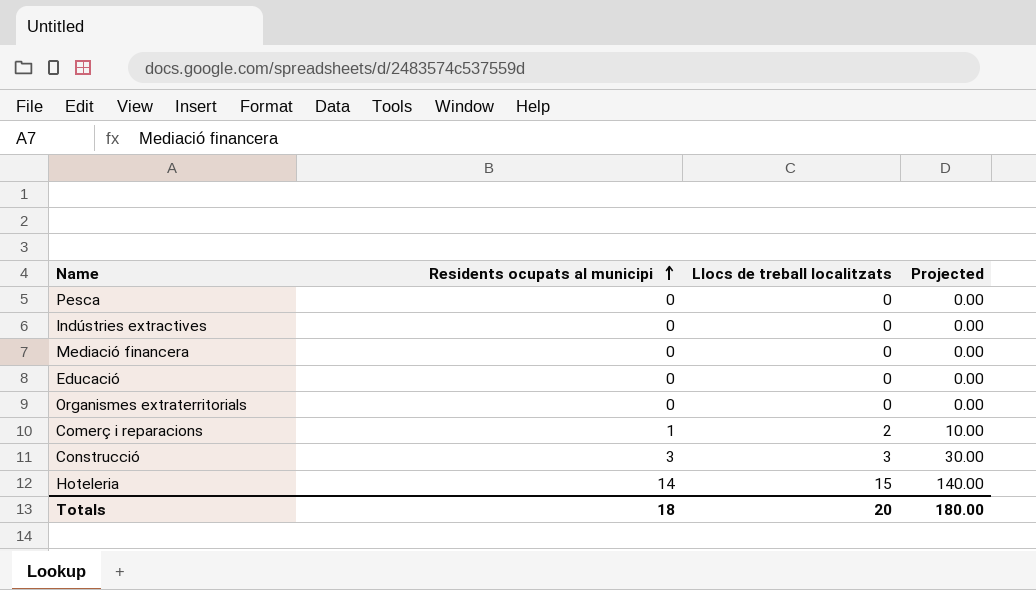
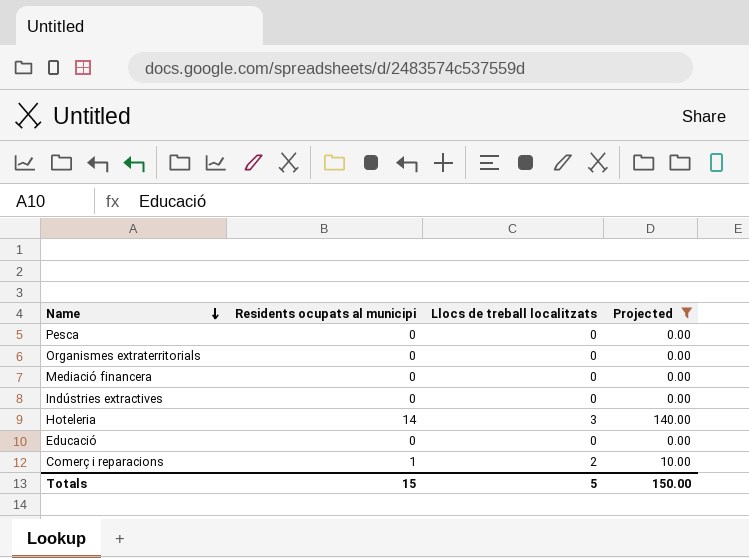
filter: none -> Projected != 30.00
row order: Residents ocupats al municipi ascending -> Name descending
Hoteleria | Llocs de treball localitzats: 15 -> 3
Totals | Residents ocupats al municipi: 18 -> 15
Totals | Llocs de treball localitzats: 20 -> 5
Totals | Projected: 180.00 -> 150.00

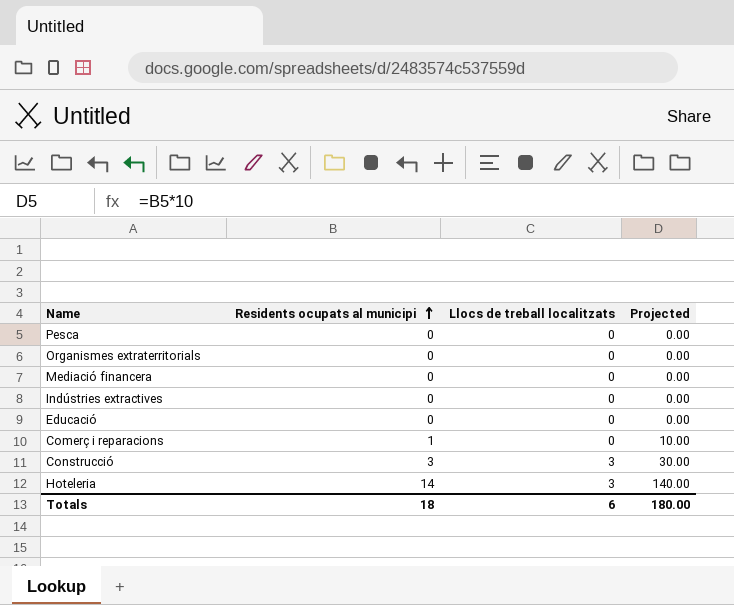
filter: Projected != 30.00 -> none
row order: Name descending -> Residents ocupats al municipi ascending
Comerç i reparacions | Llocs de treball localitzats: 2 -> 0
Totals | Residents ocupats al municipi: 15 -> 18
Totals | Llocs de treball localitzats: 5 -> 6
Totals | Projected: 150.00 -> 180.00

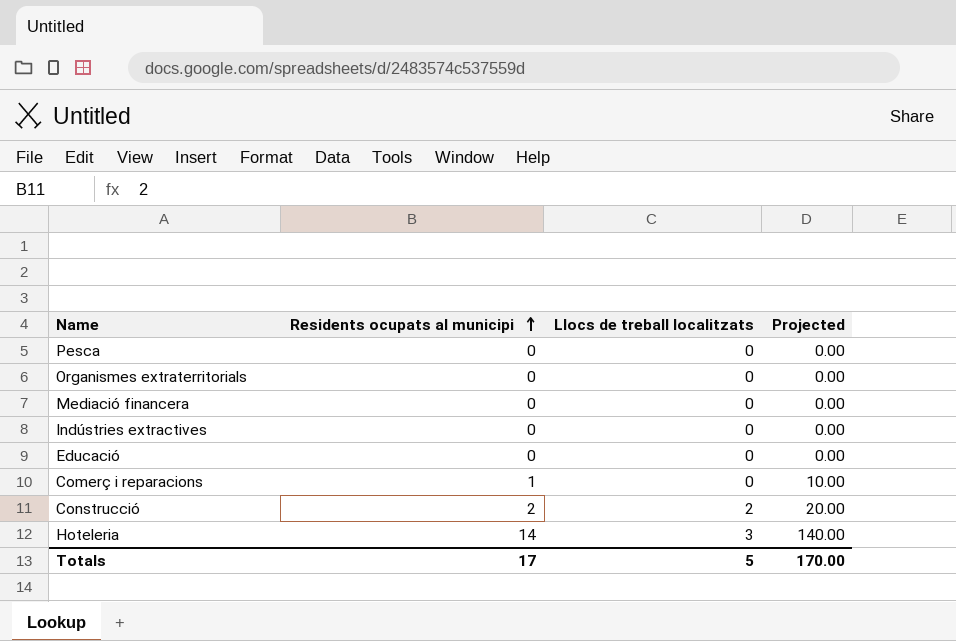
Construcció | Residents ocupats al municipi: 3 -> 2
Construcció | Llocs de treball localitzats: 3 -> 2
Construcció | Projected: 30.00 -> 20.00
Totals | Residents ocupats al municipi: 18 -> 17
Totals | Llocs de treball localitzats: 6 -> 5
Totals | Projected: 180.00 -> 170.00

